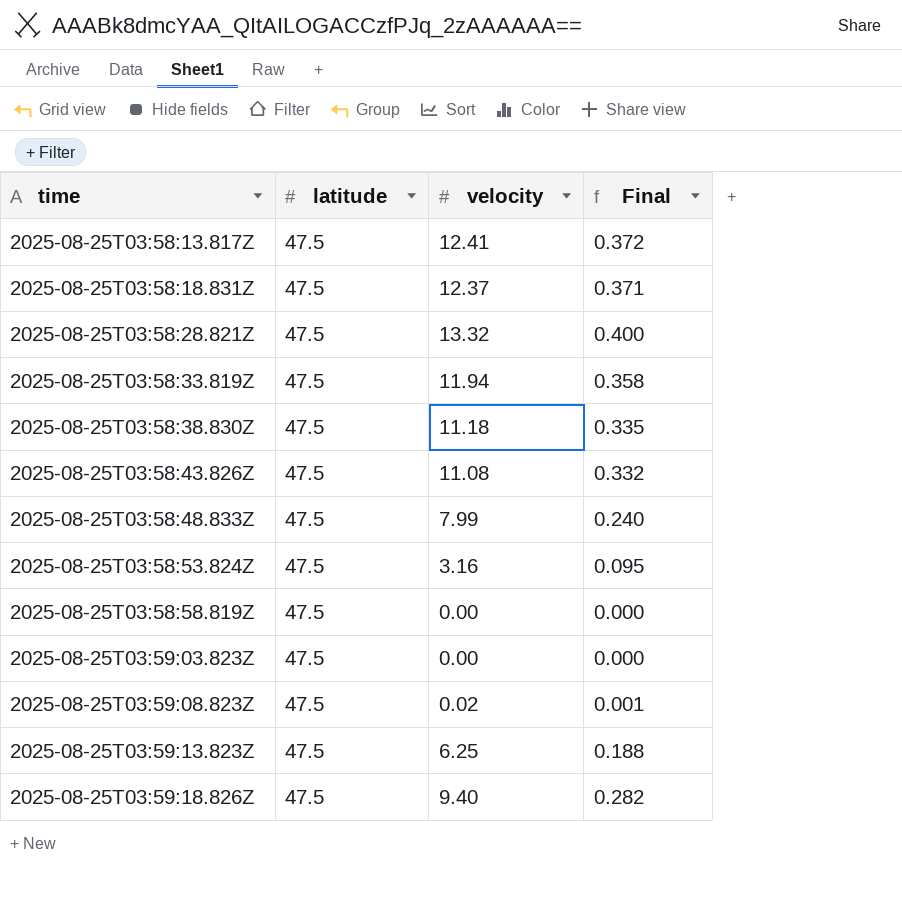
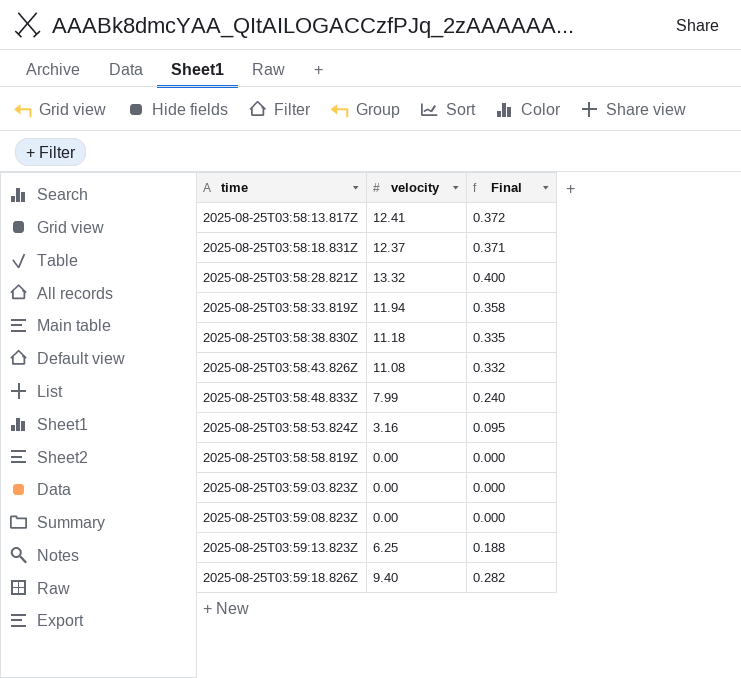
column latitude | position: 2 -> none
2025-08-25T03:59:08.823Z | velocity: 0.02 -> 0.00
2025-08-25T03:59:08.823Z | Final: 0.001 -> 0.000

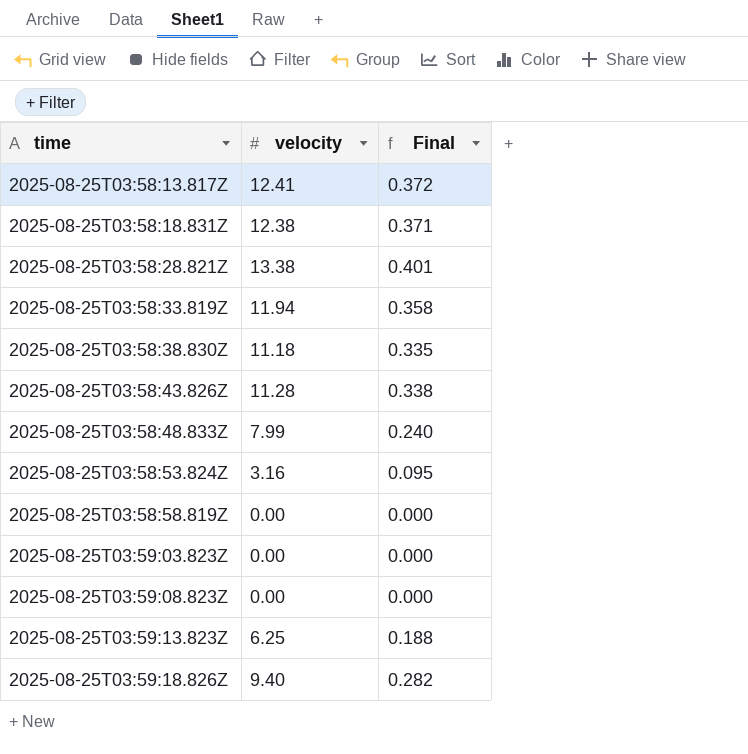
2025-08-25T03:58:18.831Z | velocity: 12.37 -> 12.38
2025-08-25T03:58:28.821Z | velocity: 13.32 -> 13.38
2025-08-25T03:58:28.821Z | Final: 0.400 -> 0.401
2025-08-25T03:58:43.826Z | velocity: 11.08 -> 11.28
2025-08-25T03:58:43.826Z | Final: 0.332 -> 0.338

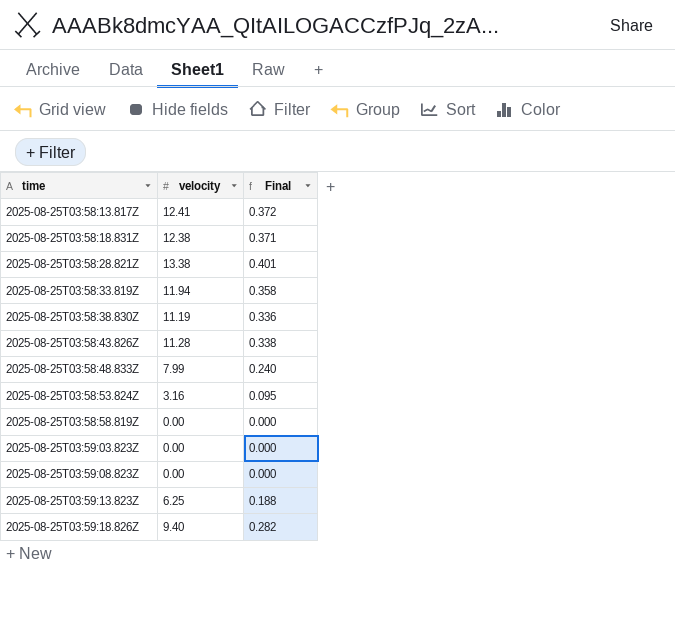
2025-08-25T03:58:38.830Z | velocity: 11.18 -> 11.19
2025-08-25T03:58:38.830Z | Final: 0.335 -> 0.336

